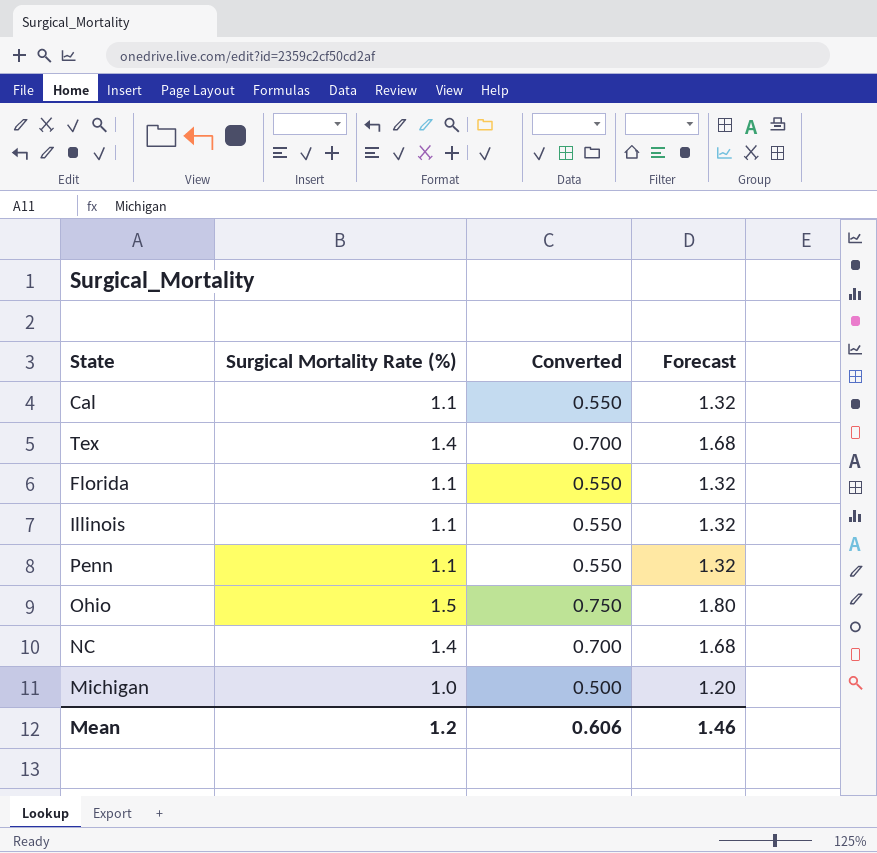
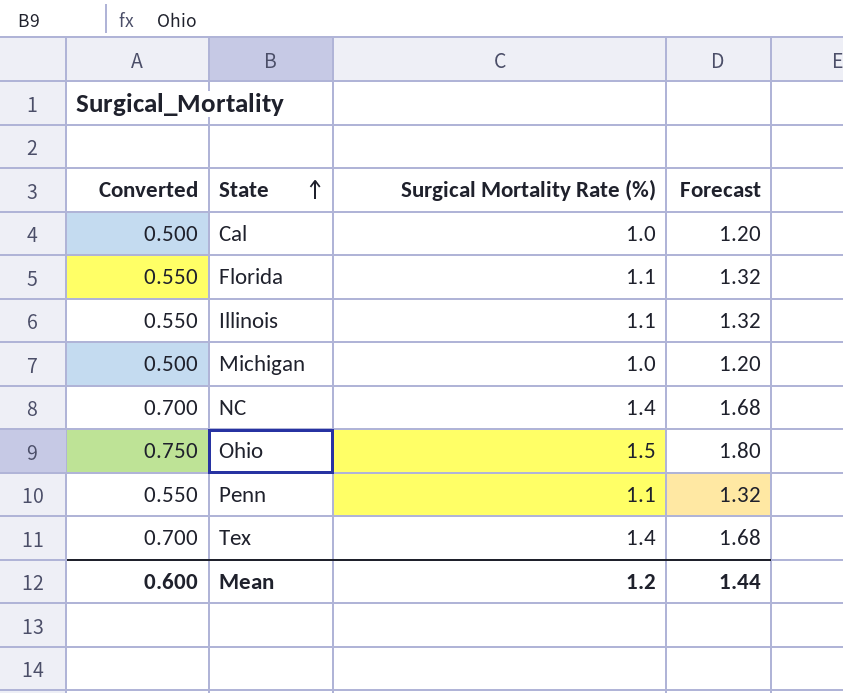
row order: none -> State ascending
column Converted | position: 3 -> 1
Cal | Converted: 0.550 -> 0.500
Cal | Surgical Mortality Rate (%): 1.1 -> 1.0
Cal | Forecast: 1.32 -> 1.20
Mean | Converted: 0.606 -> 0.600
Mean | Forecast: 1.46 -> 1.44

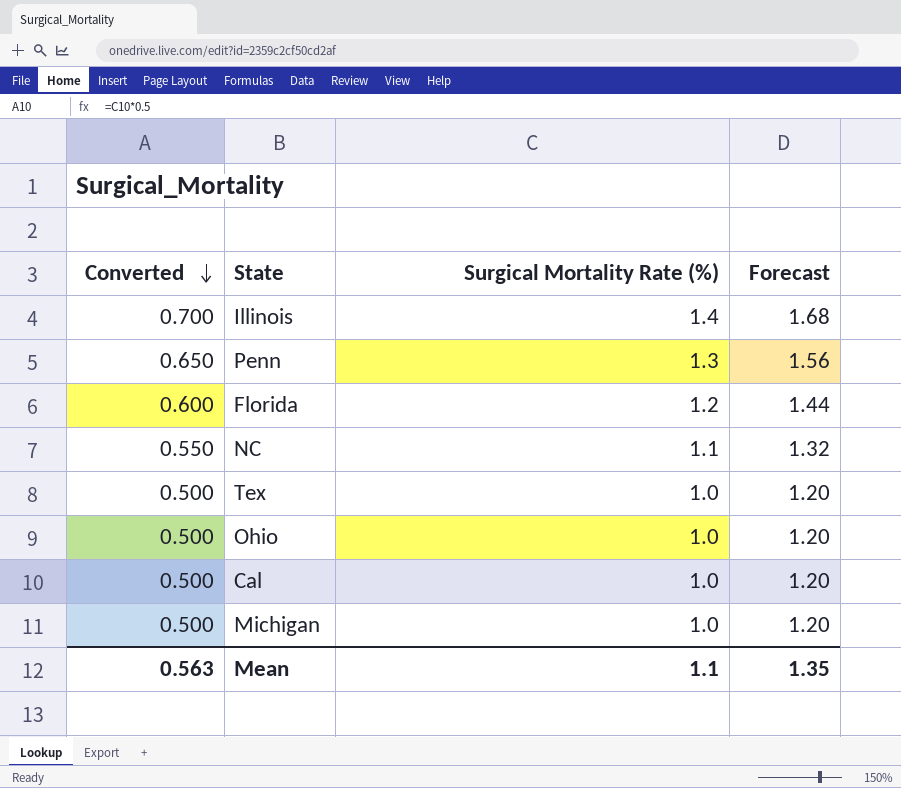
row order: State ascending -> Converted descending
Illinois | Converted: 0.550 -> 0.700
Illinois | Surgical Mortality Rate (%): 1.1 -> 1.4
Illinois | Forecast: 1.32 -> 1.68
Penn | Converted: 0.550 -> 0.650
Penn | Surgical Mortality Rate (%): 1.1 -> 1.3
Penn | Forecast: 1.32 -> 1.56
Florida | Converted: 0.550 -> 0.600
Florida | Surgical Mortality Rate (%): 1.1 -> 1.2
Florida | Forecast: 1.32 -> 1.44
NC | Converted: 0.700 -> 0.550
NC | Surgical Mortality Rate (%): 1.4 -> 1.1
NC | Forecast: 1.68 -> 1.32
Tex | Converted: 0.700 -> 0.500
Tex | Surgical Mortality Rate (%): 1.4 -> 1.0
Tex | Forecast: 1.68 -> 1.20
Ohio | Converted: 0.750 -> 0.500
Ohio | Surgical Mortality Rate (%): 1.5 -> 1.0
Ohio | Forecast: 1.80 -> 1.20
Mean | Converted: 0.600 -> 0.563
Mean | Surgical Mortality Rate (%): 1.2 -> 1.1
Mean | Forecast: 1.44 -> 1.35

